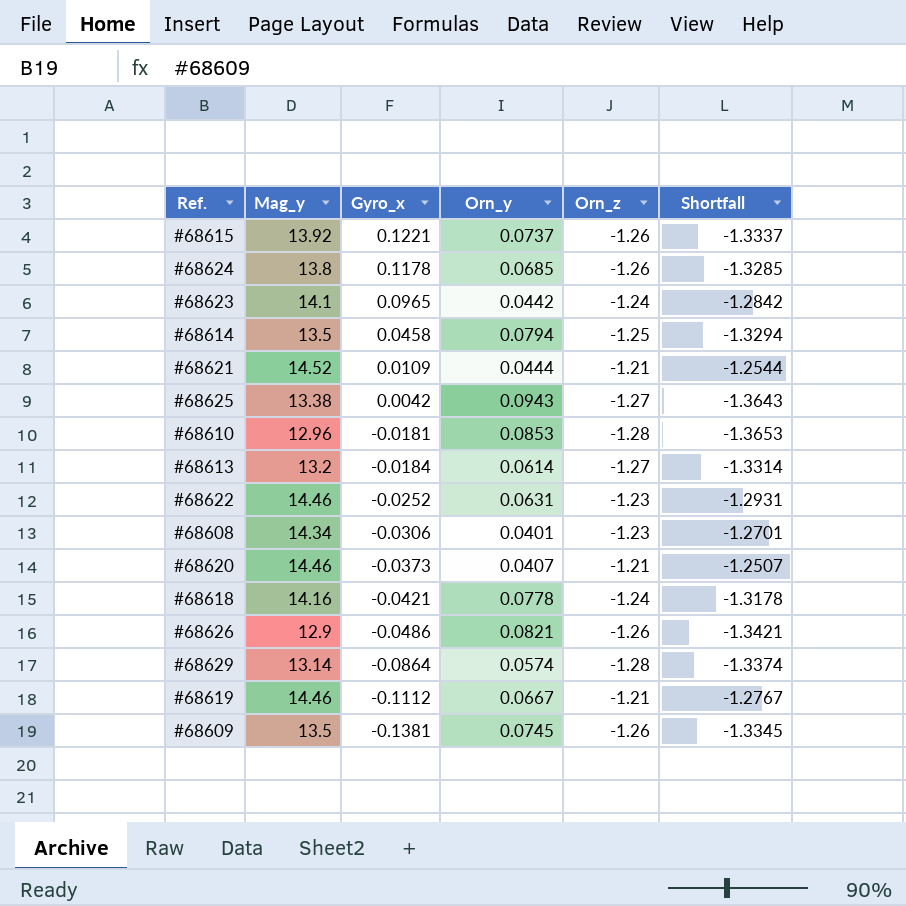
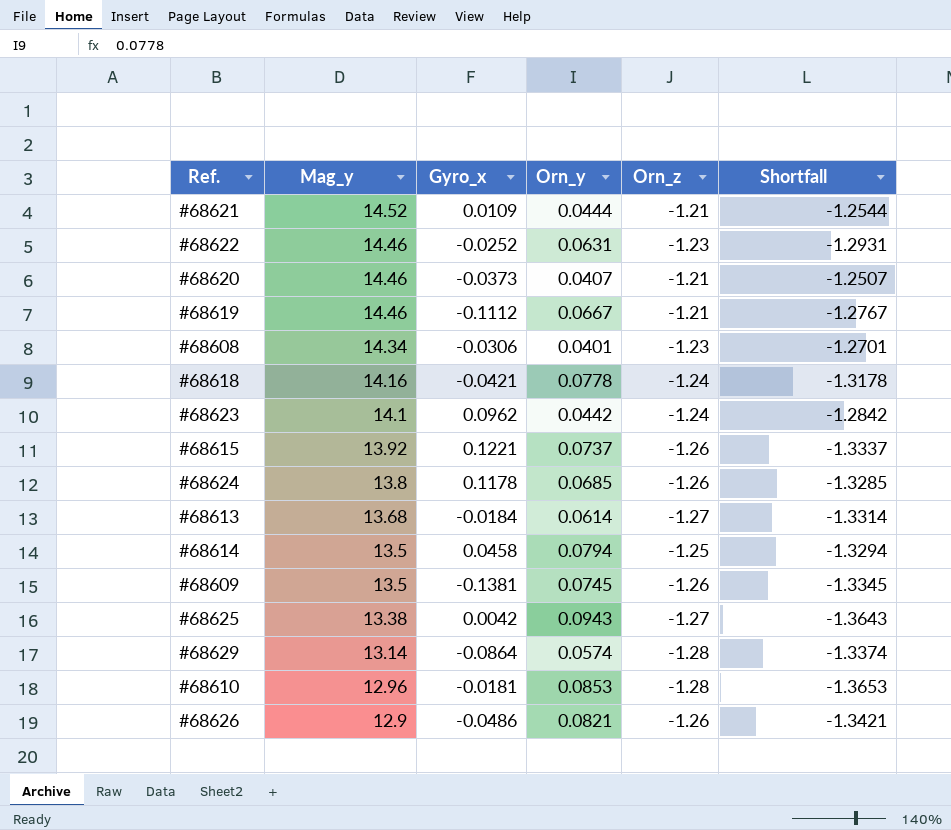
row order: Gyro_x descending -> Mag_y descending
#68623 | Gyro_x: 0.0965 -> 0.0962
#68613 | Mag_y: 13.2 -> 13.68

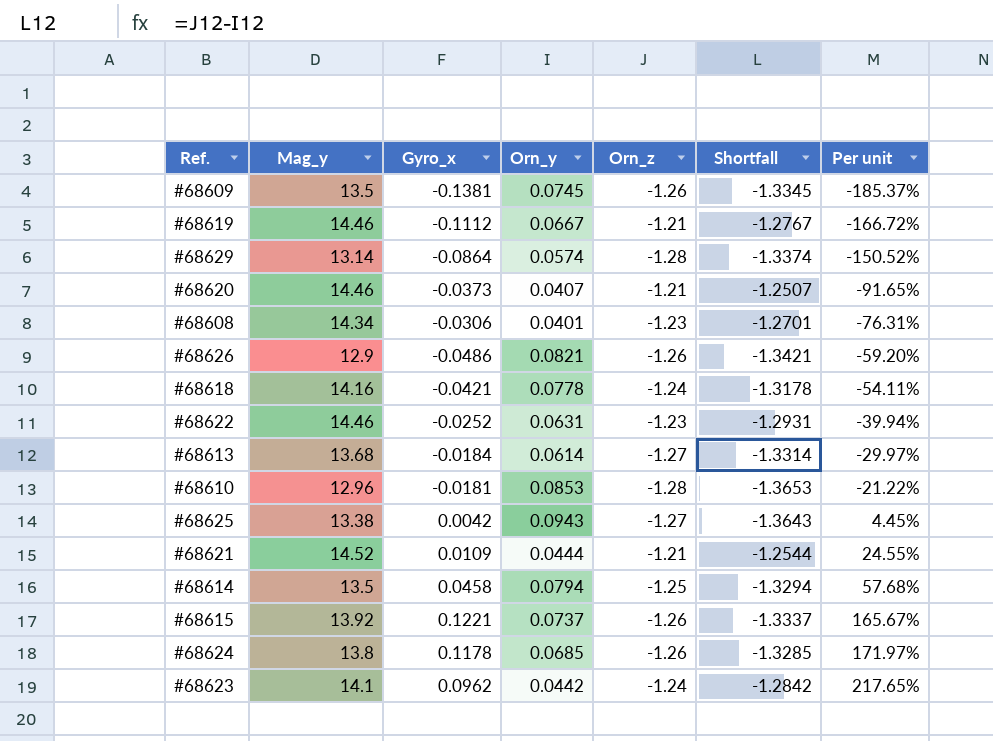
row order: Mag_y descending -> Per unit ascending
column Per unit | formula: none -> [Gyro_x] / [Orn_y]

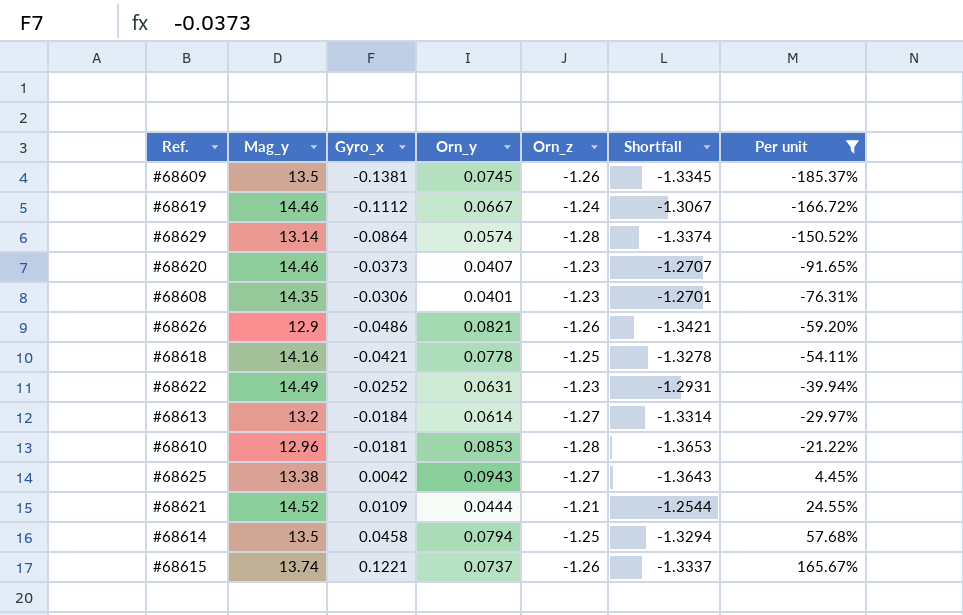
filter: none -> Per unit <= 165.67%
#68619 | Orn_z: -1.21 -> -1.24
#68619 | Shortfall: -1.2767 -> -1.3067
#68620 | Orn_z: -1.21 -> -1.23
#68620 | Shortfall: -1.2507 -> -1.2707
#68608 | Mag_y: 14.34 -> 14.35
#68618 | Orn_z: -1.24 -> -1.25
#68618 | Shortfall: -1.3178 -> -1.3278
#68622 | Mag_y: 14.46 -> 14.49
#68613 | Mag_y: 13.68 -> 13.2
#68615 | Mag_y: 13.92 -> 13.74

